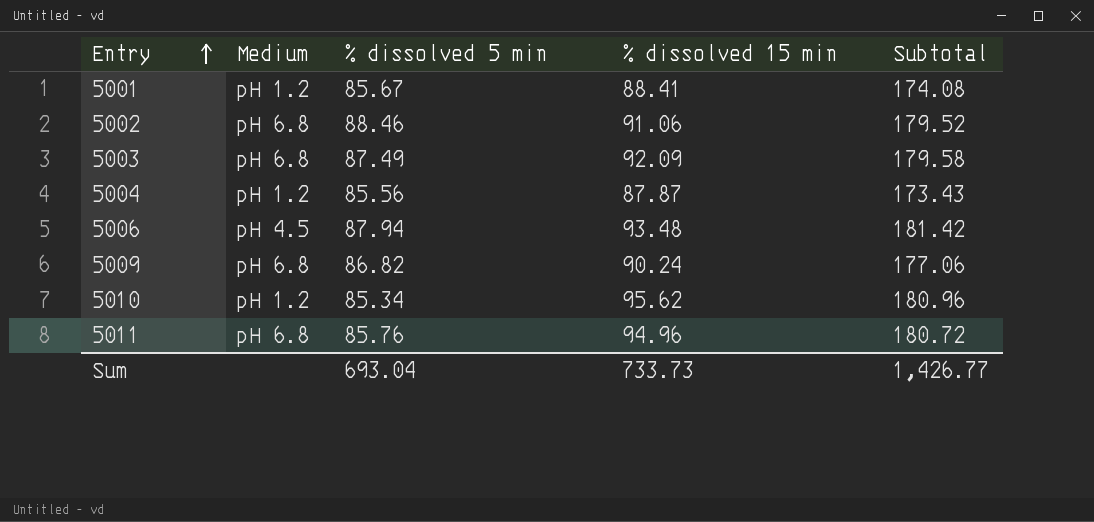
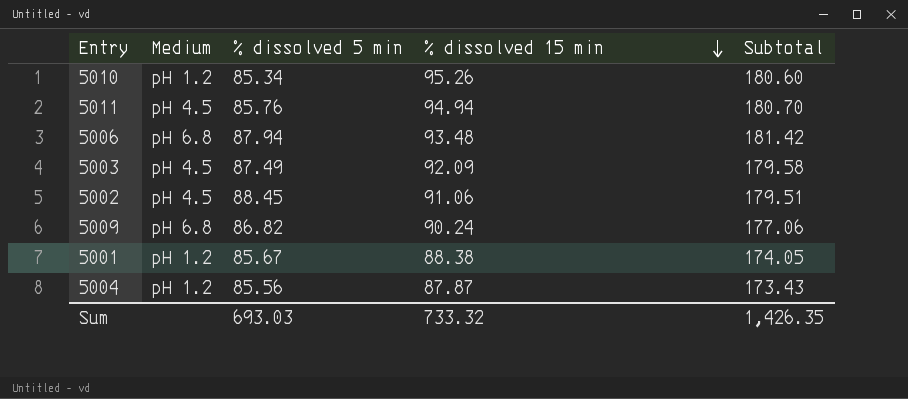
row order: Entry ascending -> % dissolved 15 min descending
5010 | % dissolved 15 min: 95.62 -> 95.26
5010 | Subtotal: 180.96 -> 180.60
5011 | Medium: pH 6.8 -> pH 4.5
5011 | % dissolved 15 min: 94.96 -> 94.94
5011 | Subtotal: 180.72 -> 180.70
5006 | Medium: pH 4.5 -> pH 6.8
5003 | Medium: pH 6.8 -> pH 4.5
5002 | Medium: pH 6.8 -> pH 4.5
5002 | % dissolved 5 min: 88.46 -> 88.45
5002 | Subtotal: 179.52 -> 179.51
5001 | % dissolved 15 min: 88.41 -> 88.38
5001 | Subtotal: 174.08 -> 174.05
Sum | % dissolved 5 min: 693.04 -> 693.03
Sum | % dissolved 15 min: 733.73 -> 733.32
Sum | Subtotal: 1,426.77 -> 1,426.35

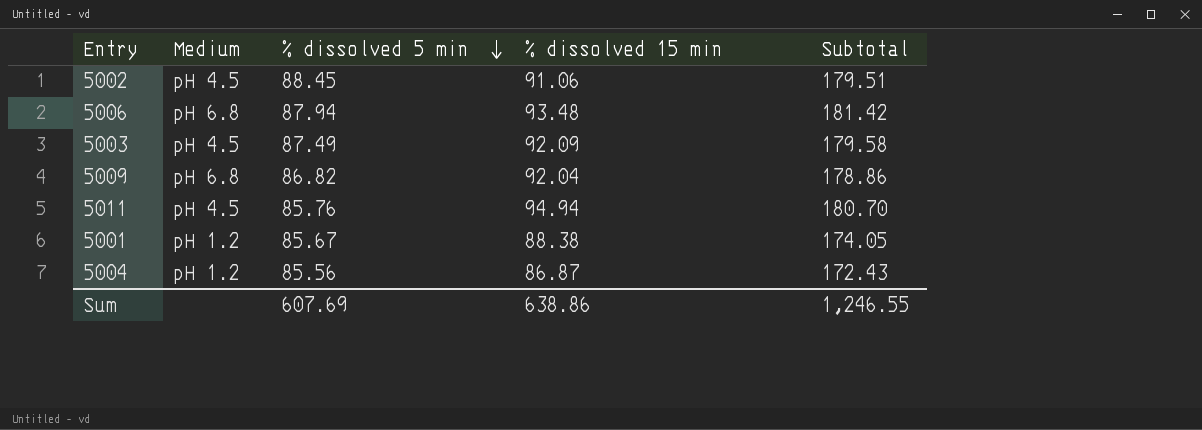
row order: % dissolved 15 min descending -> % dissolved 5 min descending
row 5010: pH 1.2 | 85.34 | 95.26 | 180.60 -> none
5009 | % dissolved 15 min: 90.24 -> 92.04
5009 | Subtotal: 177.06 -> 178.86
5004 | % dissolved 15 min: 87.87 -> 86.87
5004 | Subtotal: 173.43 -> 172.43
Sum | % dissolved 5 min: 693.03 -> 607.69
Sum | % dissolved 15 min: 733.32 -> 638.86
Sum | Subtotal: 1,426.35 -> 1,246.55

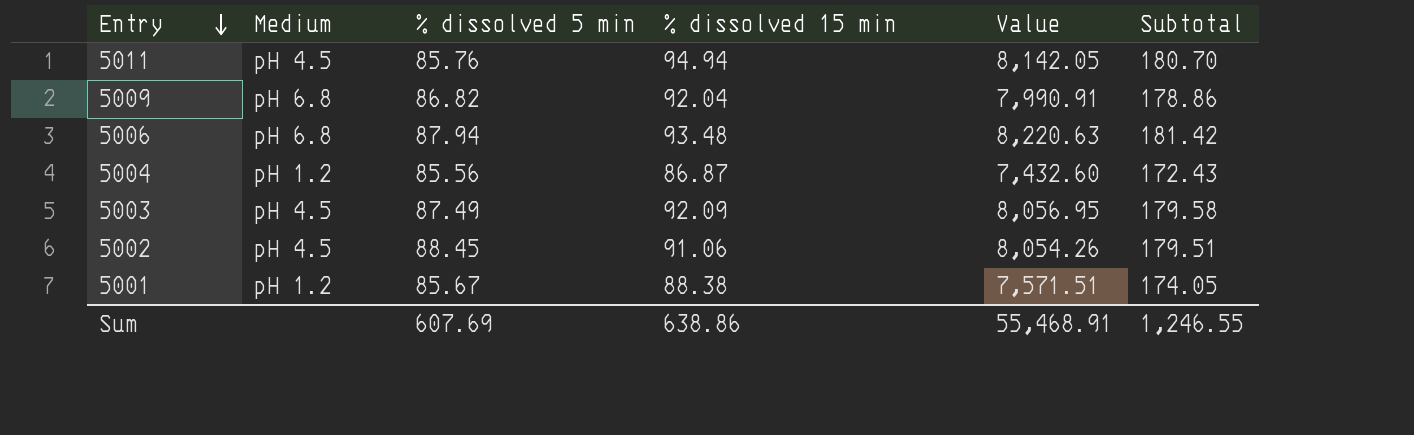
row order: % dissolved 5 min descending -> Entry descending
column Value | formula: none -> [% dissolved 5 min] * [% dissolved 15 min]

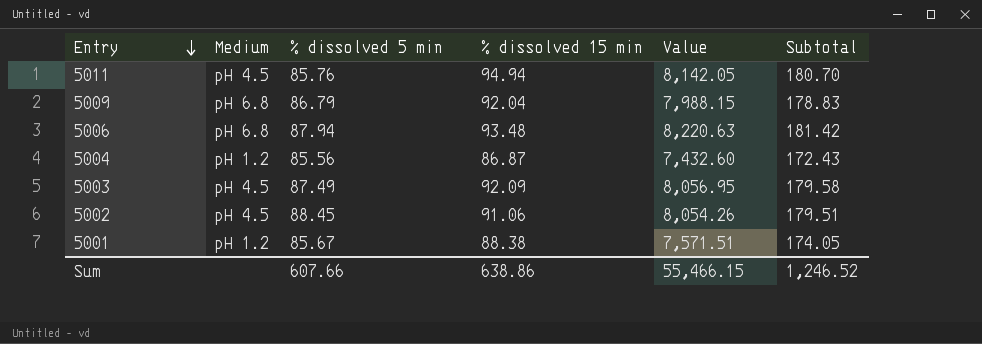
5009 | % dissolved 5 min: 86.82 -> 86.79
5009 | Value: 7,990.91 -> 7,988.15
5009 | Subtotal: 178.86 -> 178.83
Sum | % dissolved 5 min: 607.69 -> 607.66
Sum | Value: 55,468.91 -> 55,466.15
Sum | Subtotal: 1,246.55 -> 1,246.52

